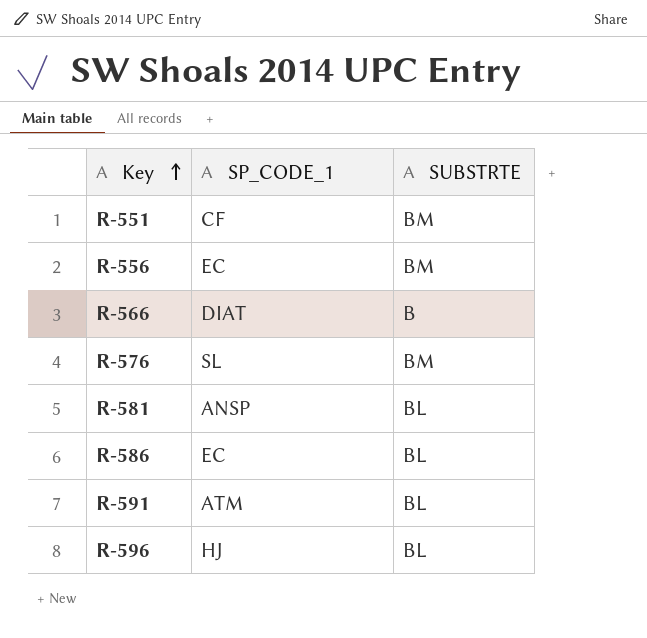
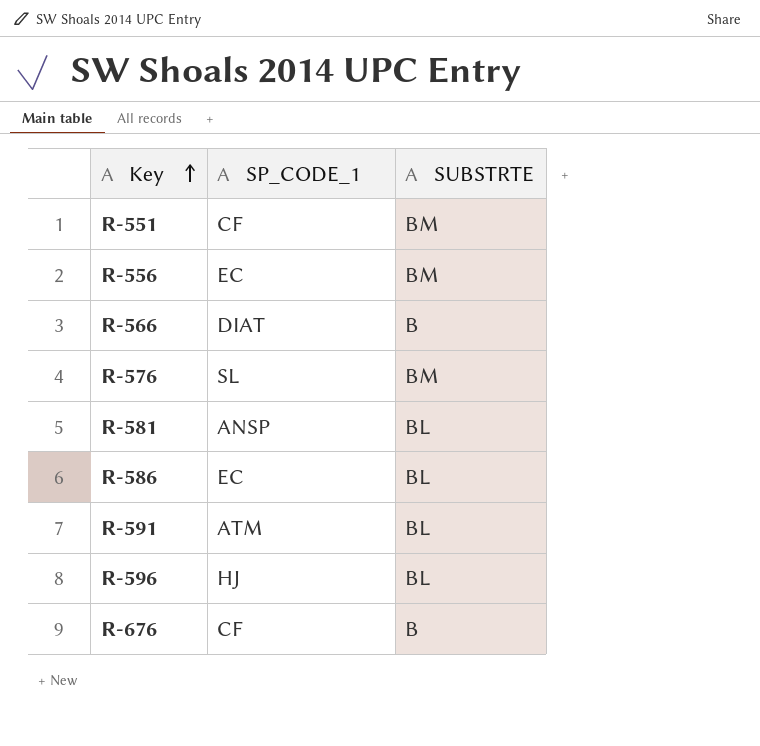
row R-676: none -> CF | B

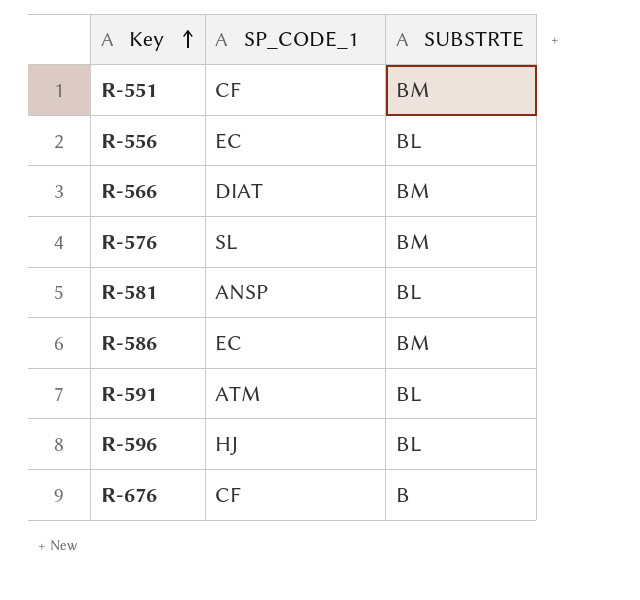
R-556 | SUBSTRTE: BM -> BL
R-566 | SUBSTRTE: B -> BM
R-586 | SUBSTRTE: BL -> BM

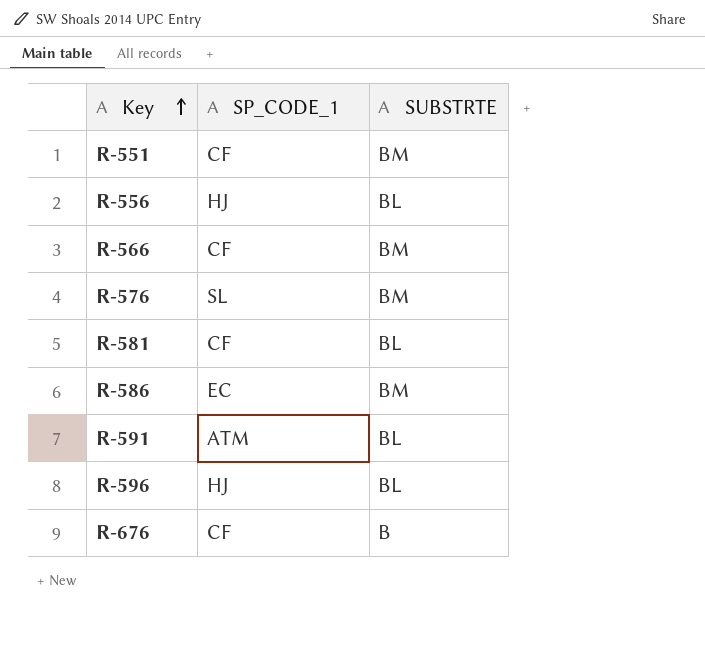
R-556 | SP_CODE_1: EC -> HJ
R-566 | SP_CODE_1: DIAT -> CF
R-581 | SP_CODE_1: ANSP -> CF

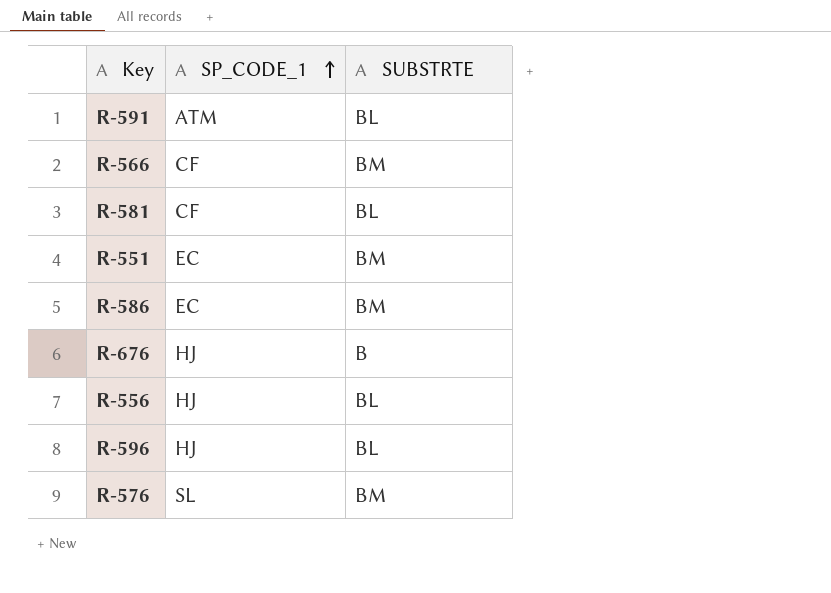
row order: Key ascending -> SP_CODE_1 ascending
R-551 | SP_CODE_1: CF -> EC
R-676 | SP_CODE_1: CF -> HJ

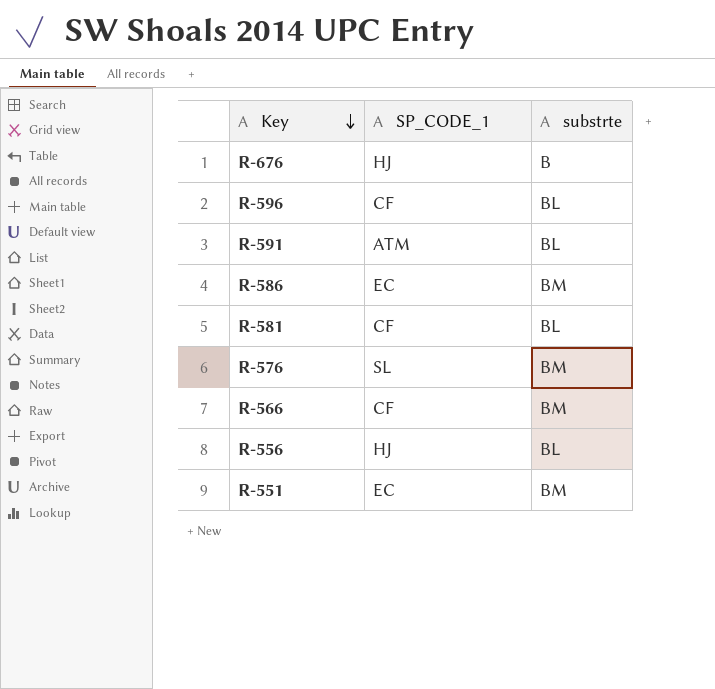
row order: SP_CODE_1 ascending -> Key descending
column name: SUBSTRTE -> substrte
R-596 | SP_CODE_1: HJ -> CF

